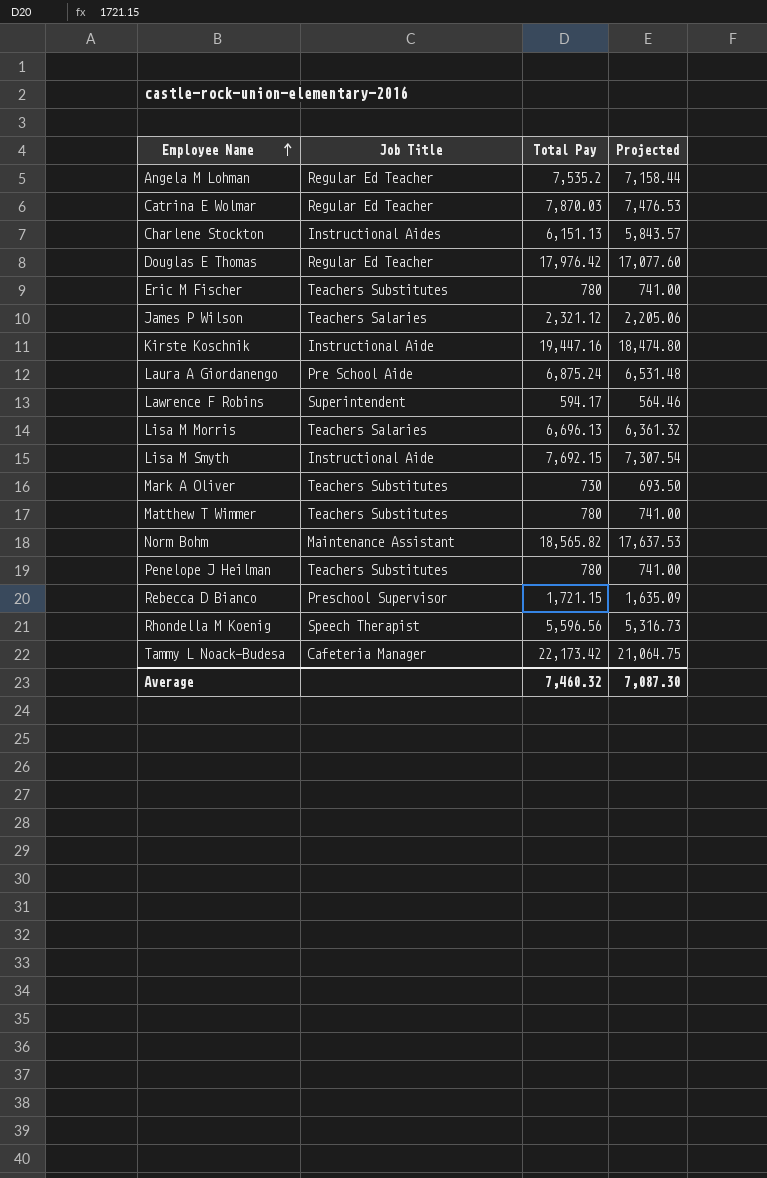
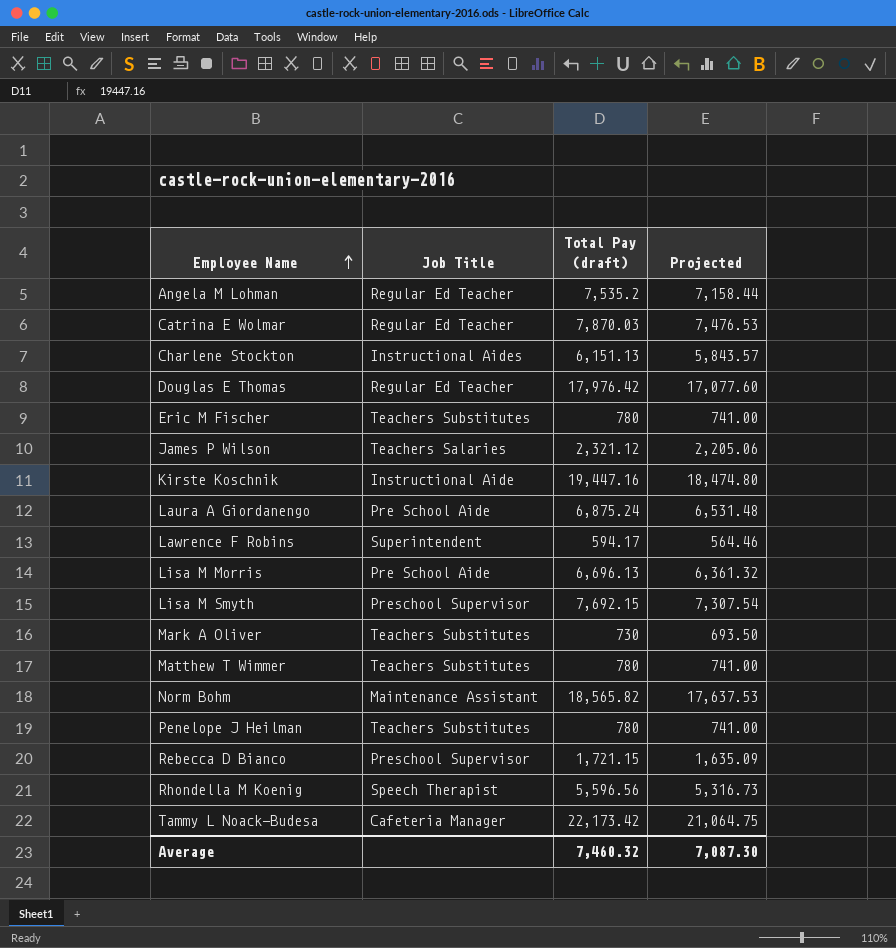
column name: Total Pay -> Total Pay (draft)
Lisa M Morris | Job Title: Teachers Salaries -> Pre School Aide
Lisa M Smyth | Job Title: Instructional Aide -> Preschool Supervisor

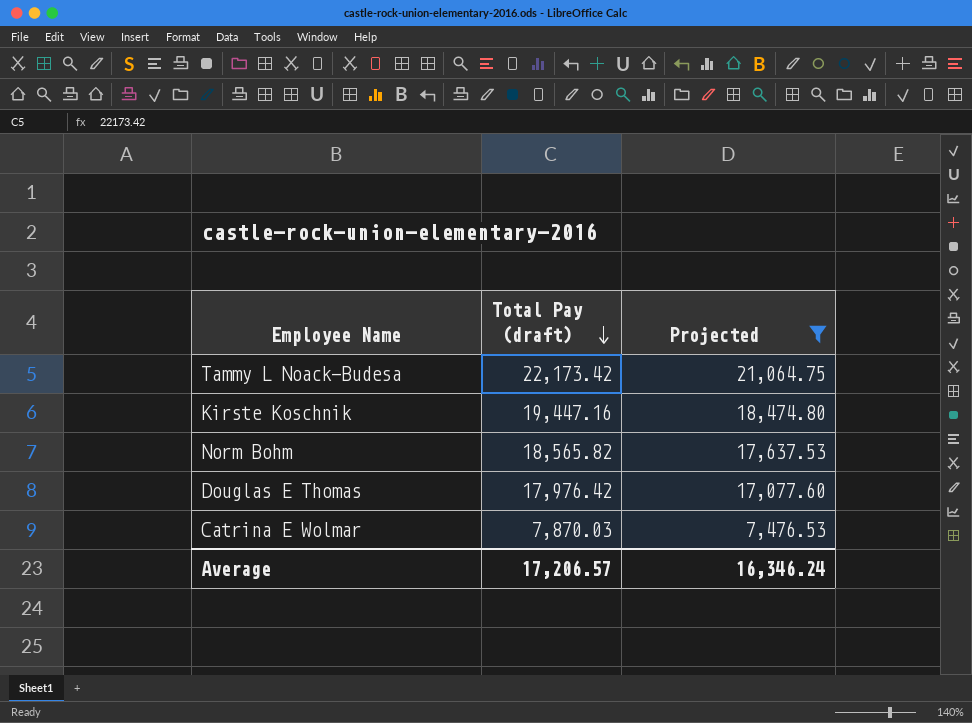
filter: none -> Projected >= 7,476.53
row order: Employee Name ascending -> Total Pay (draft) descending
column Job Title | position: 2 -> none
Average | Total Pay (draft): 7,460.32 -> 17,206.57
Average | Projected: 7,087.30 -> 16,346.24

